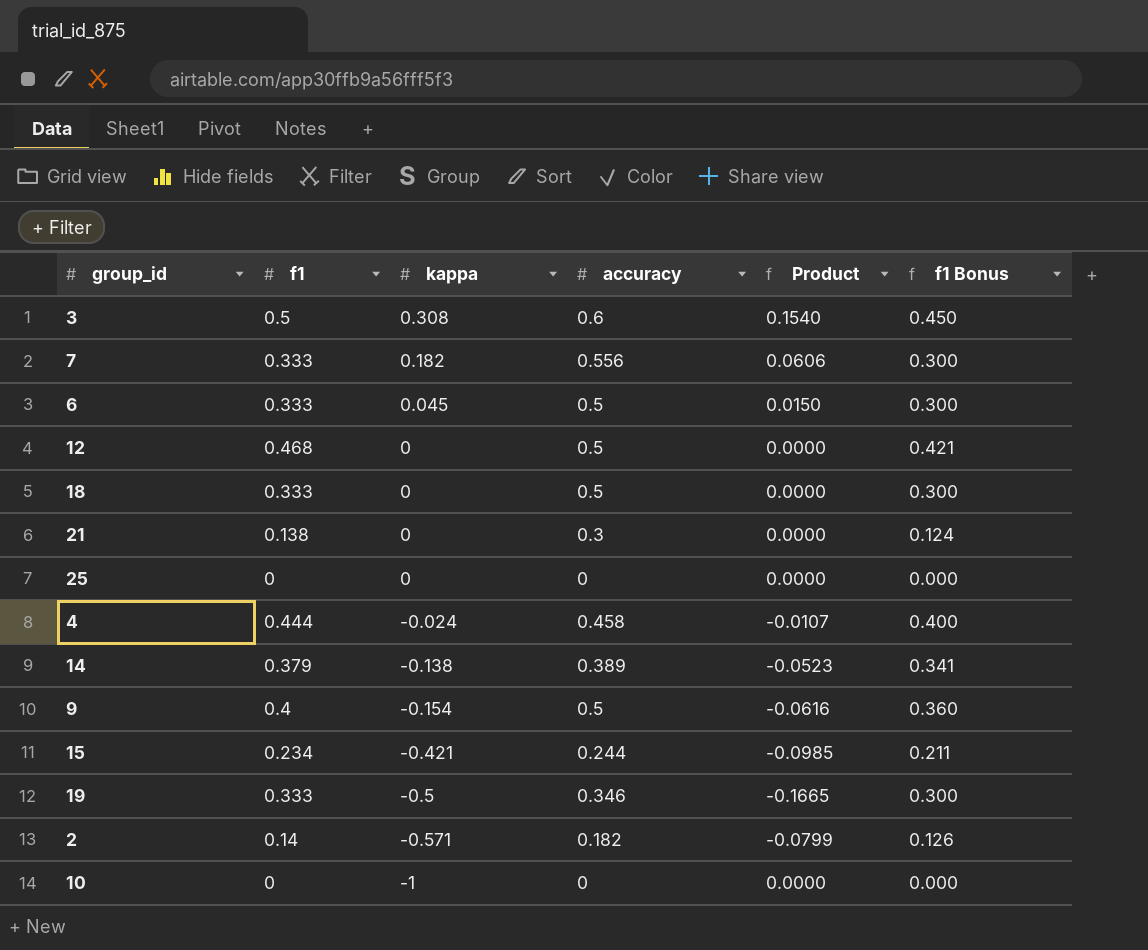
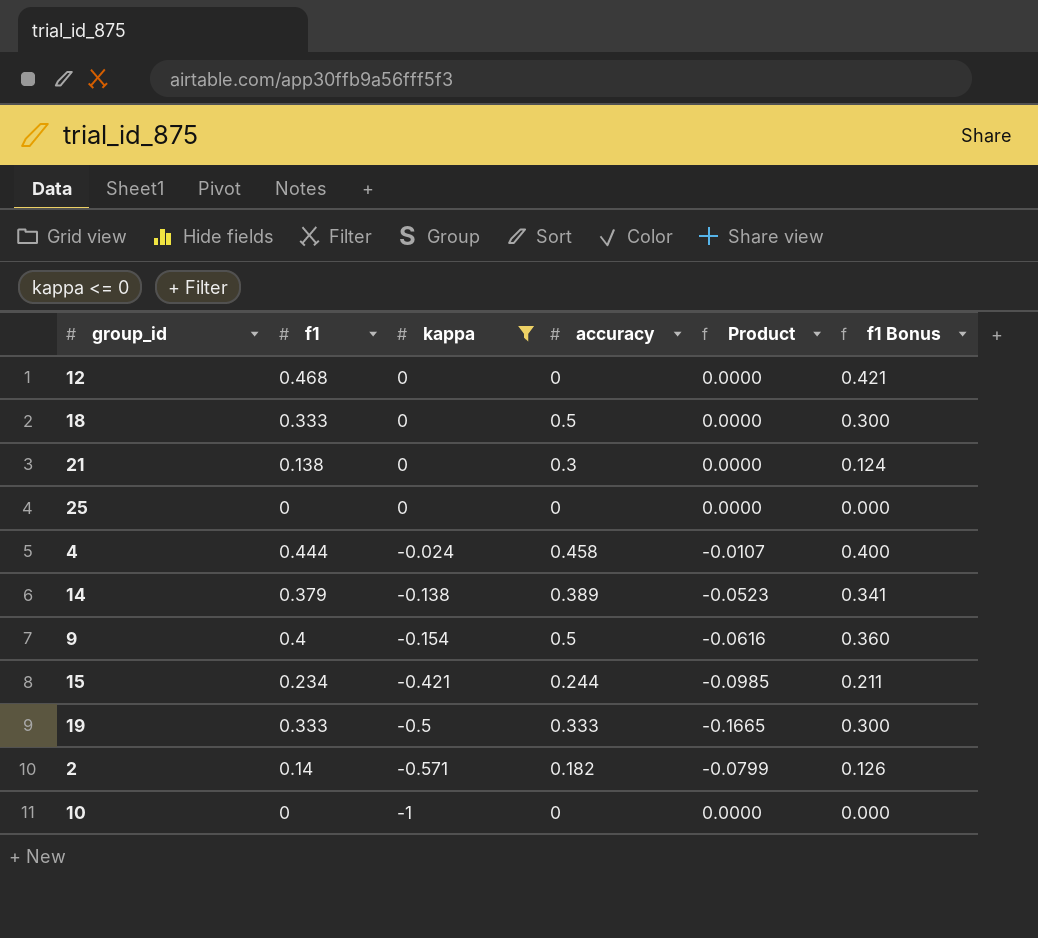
filter: none -> kappa <= 0
12 | accuracy: 0.5 -> 0
19 | accuracy: 0.346 -> 0.333

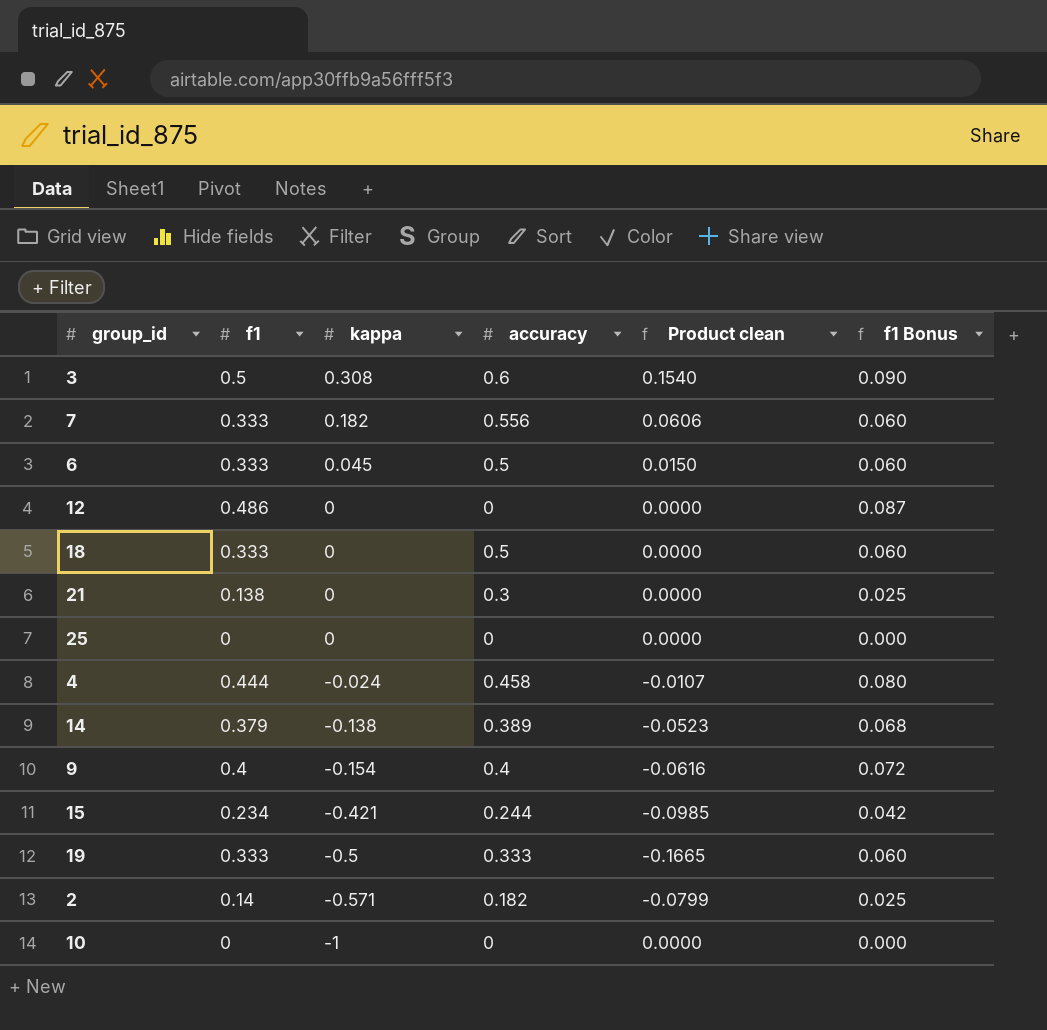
filter: kappa <= 0 -> none
column name: Product -> Product clean
column f1 Bonus | formula: [f1] * 0.9 -> [f1] * 0.18
12 | f1: 0.468 -> 0.486
9 | accuracy: 0.5 -> 0.4

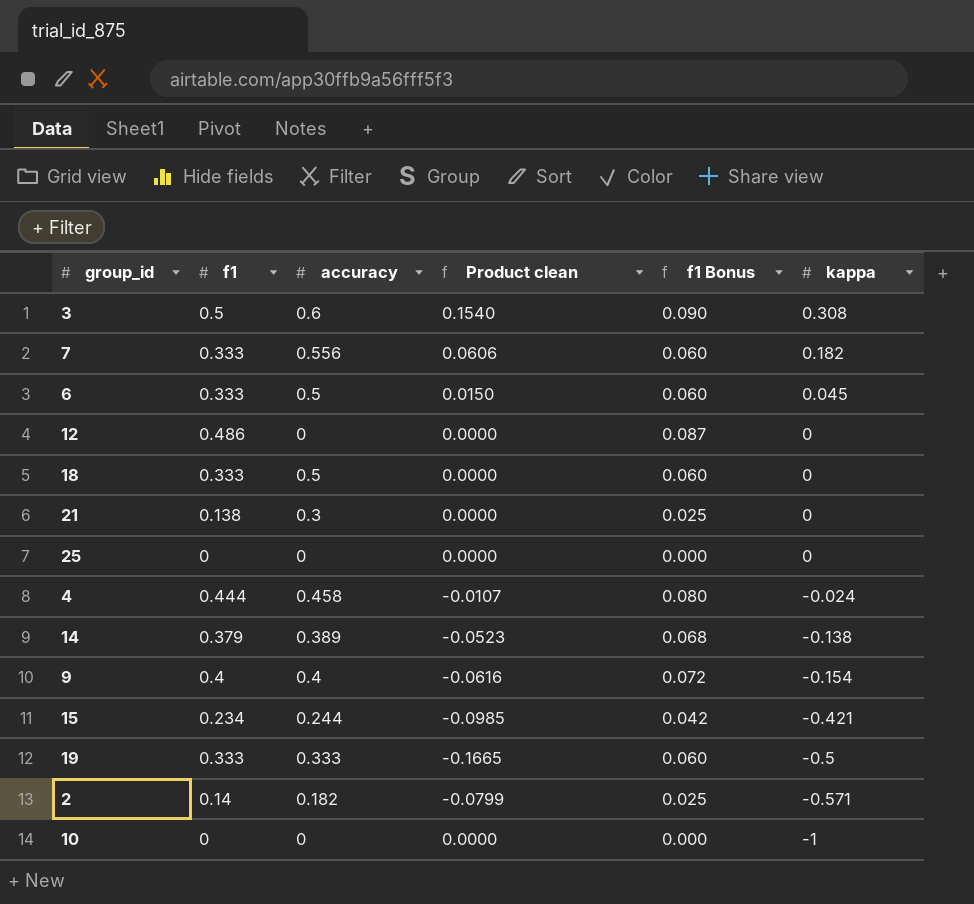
column kappa | position: 3 -> 6

